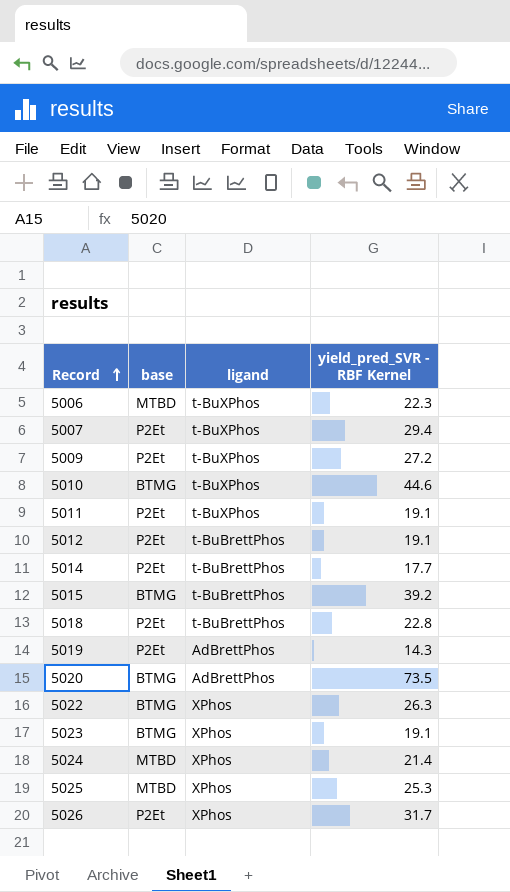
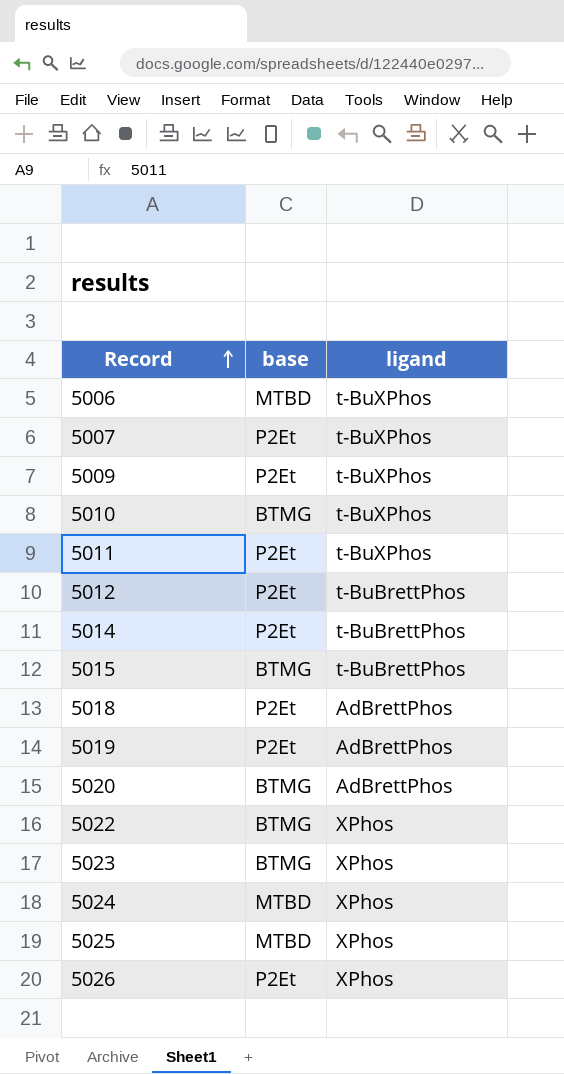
column yield_pred_SVR - RBF Kernel | position: 4 -> none
5018 | ligand: t-BuBrettPhos -> AdBrettPhos

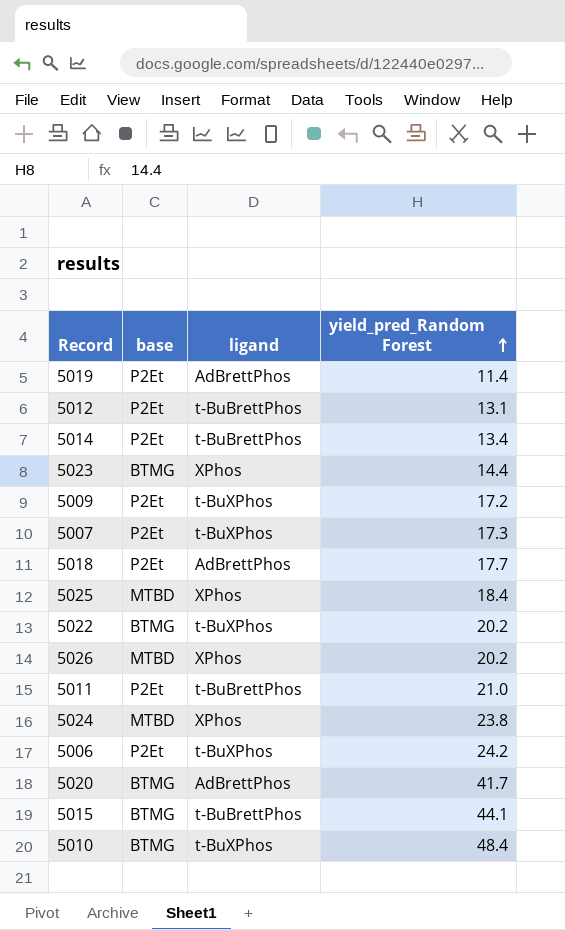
row order: Record ascending -> yield_pred_Random Forest ascending
column yield_pred_Random Forest | position: none -> 4
5022 | ligand: XPhos -> t-BuXPhos
5026 | base: P2Et -> MTBD
5011 | ligand: t-BuXPhos -> t-BuBrettPhos
5006 | base: MTBD -> P2Et

